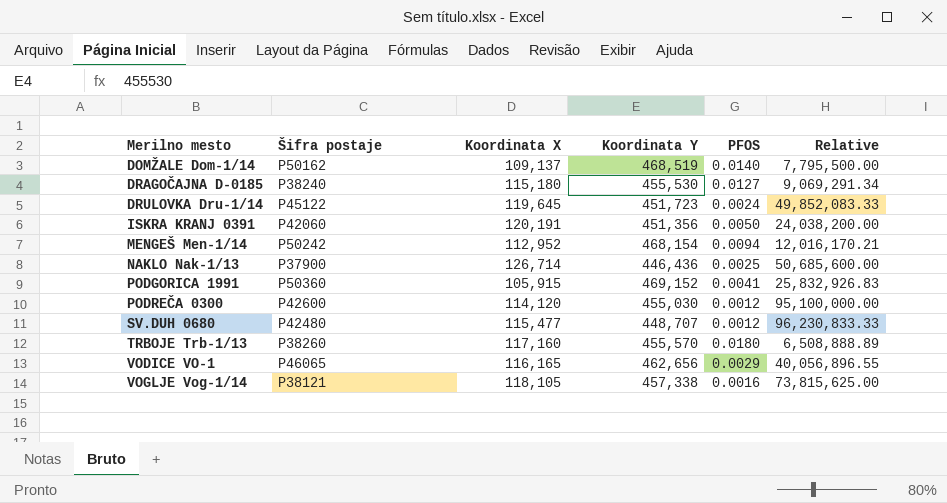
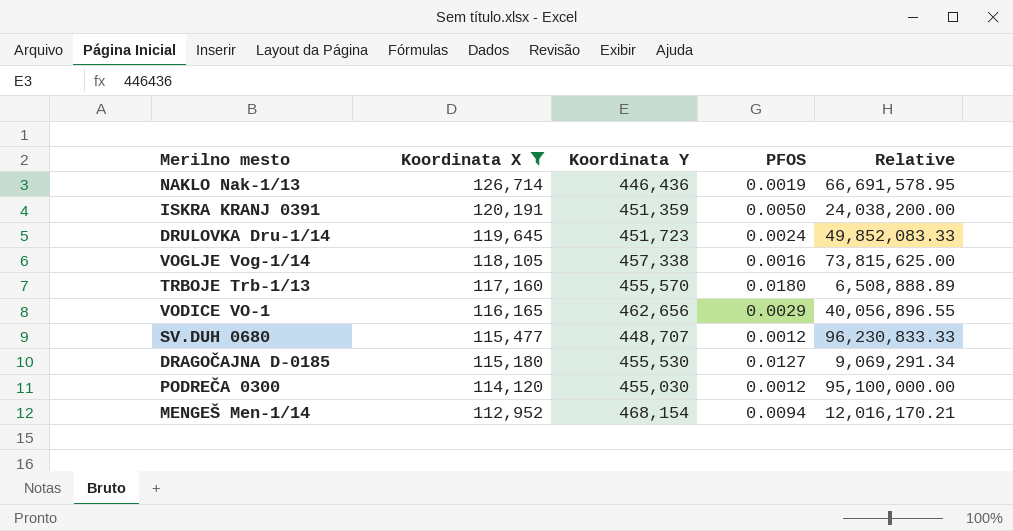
filter: none -> Koordinata X >= 112,952
row order: Merilno mesto ascending -> Koordinata X descending
column Šifra postaje | position: 2 -> none
NAKLO Nak-1/13 | PFOS: 0.0025 -> 0.0019
NAKLO Nak-1/13 | Relative: 50,685,600.00 -> 66,691,578.95
ISKRA KRANJ 0391 | Koordinata Y: 451,356 -> 451,359

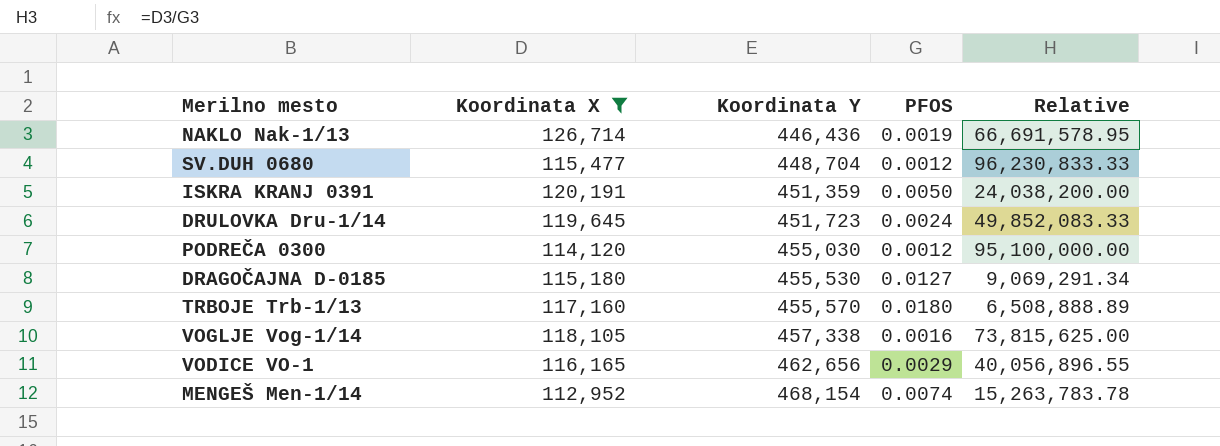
row order: Koordinata X descending -> Koordinata Y ascending
SV.DUH 0680 | Koordinata Y: 448,707 -> 448,704
MENGEŠ Men-1/14 | PFOS: 0.0094 -> 0.0074
MENGEŠ Men-1/14 | Relative: 12,016,170.21 -> 15,263,783.78

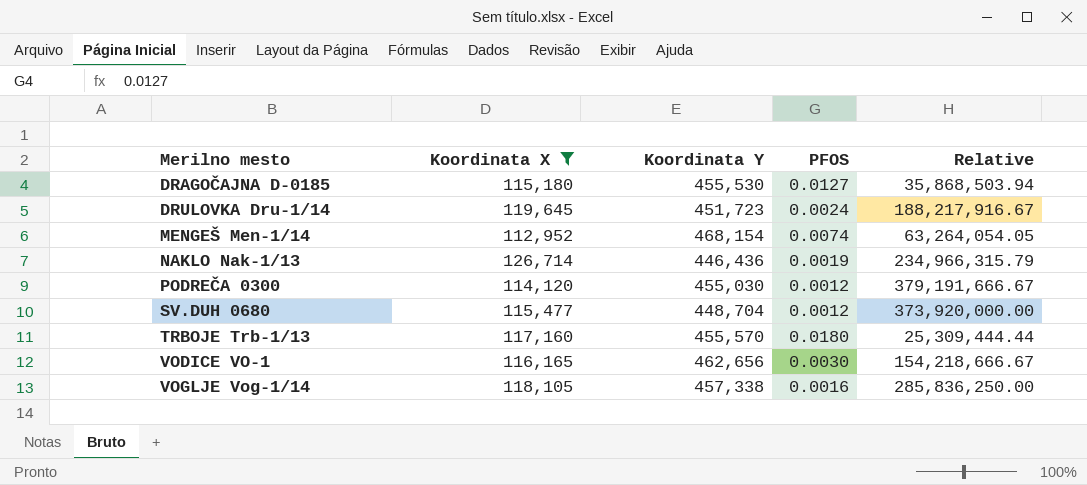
row order: Koordinata Y ascending -> Merilno mesto ascending
column Relative | formula: [Koordinata X] / [PFOS] -> [Koordinata Y] / [PFOS]
row ISKRA KRANJ 0391: 120,191 | 451,359 | 0.0050 | 24,038,200.00 -> none
VODICE VO-1 | PFOS: 0.0029 -> 0.0030

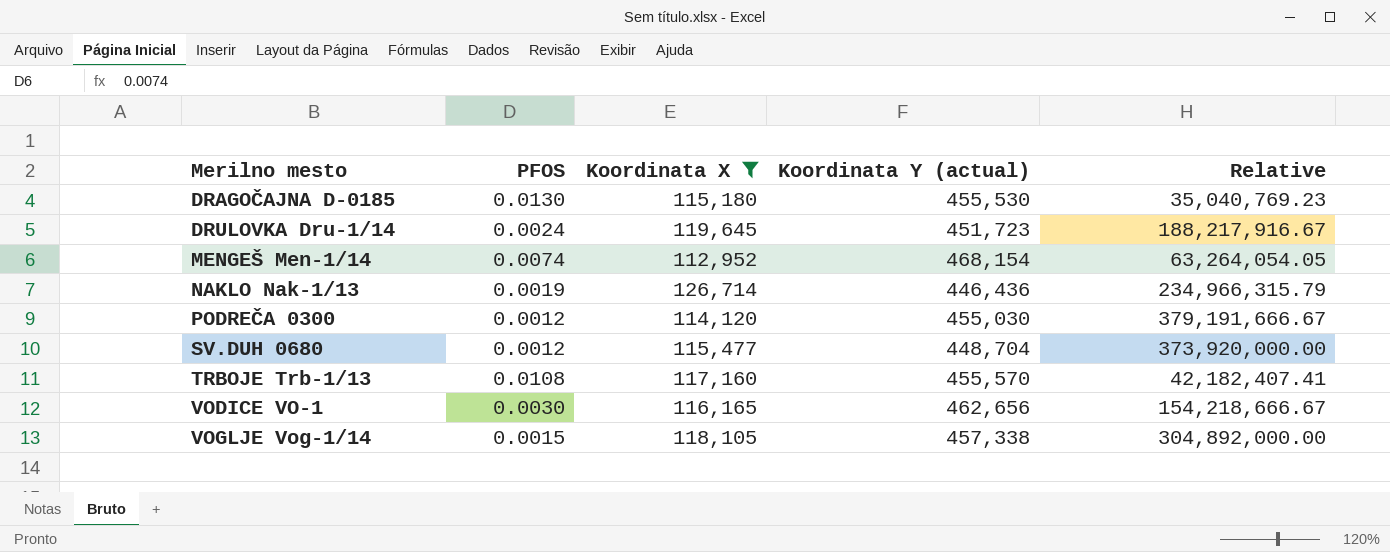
column PFOS | position: 4 -> 2
column name: Koordinata Y -> Koordinata Y (actual)
DRAGOČAJNA D-0185 | PFOS: 0.0127 -> 0.0130
DRAGOČAJNA D-0185 | Relative: 35,868,503.94 -> 35,040,769.23
TRBOJE Trb-1/13 | PFOS: 0.0180 -> 0.0108
TRBOJE Trb-1/13 | Relative: 25,309,444.44 -> 42,182,407.41
VOGLJE Vog-1/14 | PFOS: 0.0016 -> 0.0015
VOGLJE Vog-1/14 | Relative: 285,836,250.00 -> 304,892,000.00

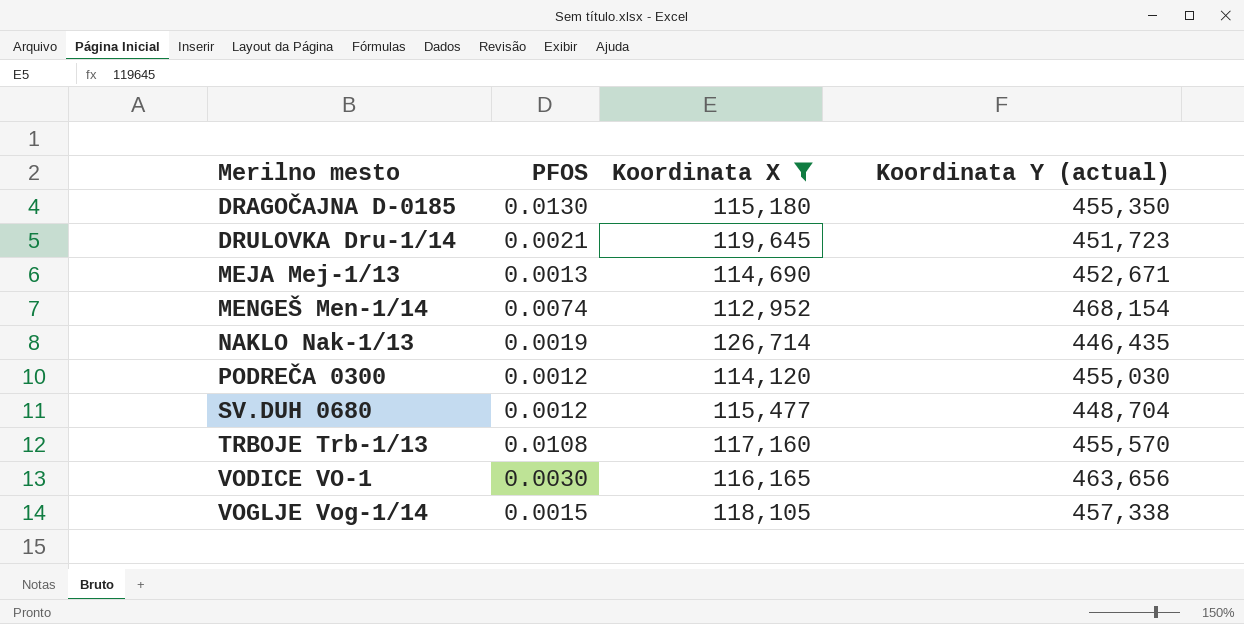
column Relative | formula: [Koordinata Y (actual)] / [PFOS] -> none
DRAGOČAJNA D-0185 | Koordinata Y (actual): 455,530 -> 455,350
DRULOVKA Dru-1/14 | PFOS: 0.0024 -> 0.0021
row MEJA Mej-1/13: none -> 0.0013 | 114,690 | 452,671
NAKLO Nak-1/13 | Koordinata Y (actual): 446,436 -> 446,435
VODICE VO-1 | Koordinata Y (actual): 462,656 -> 463,656

